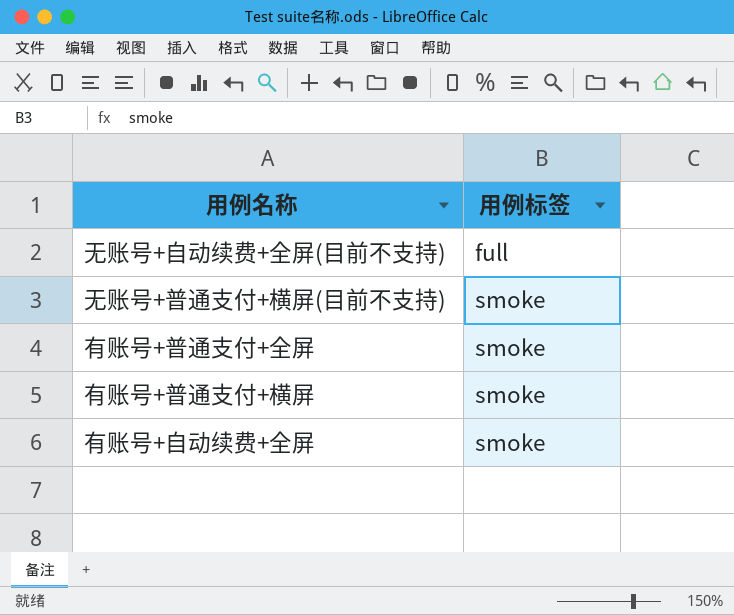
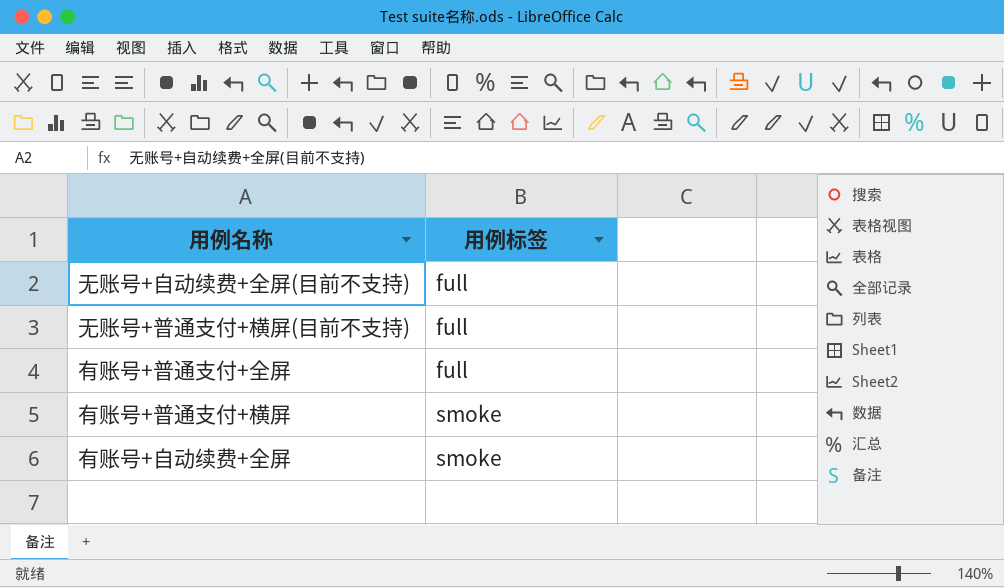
无账号+普通支付+横屏(目前不支持) | 用例标签: smoke -> full
有账号+普通支付+全屏 | 用例标签: smoke -> full

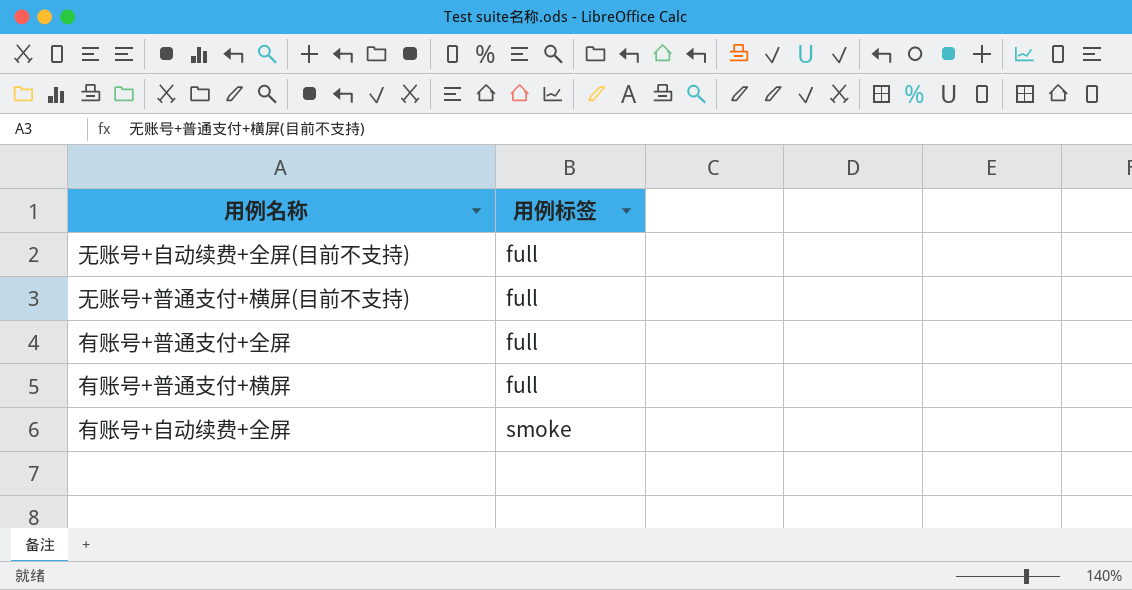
有账号+普通支付+横屏 | 用例标签: smoke -> full

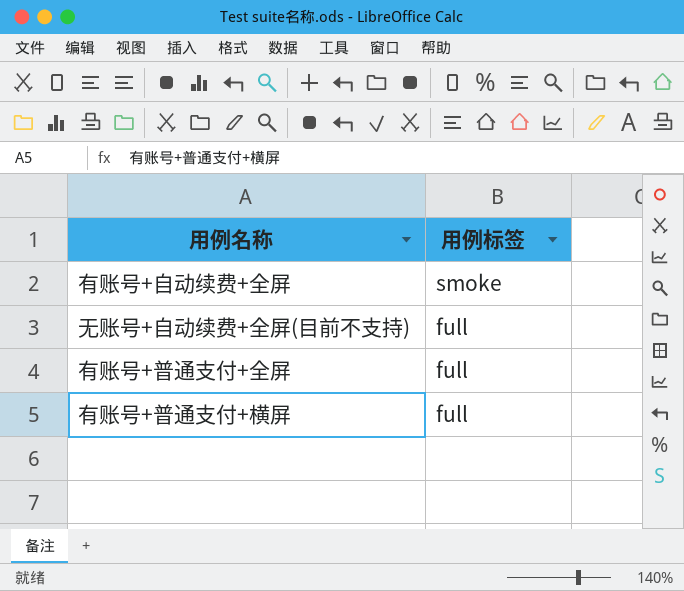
row order: 用例标签 ascending -> 用例标签 descending
row 无账号+普通支付+横屏(目前不支持): full -> none

